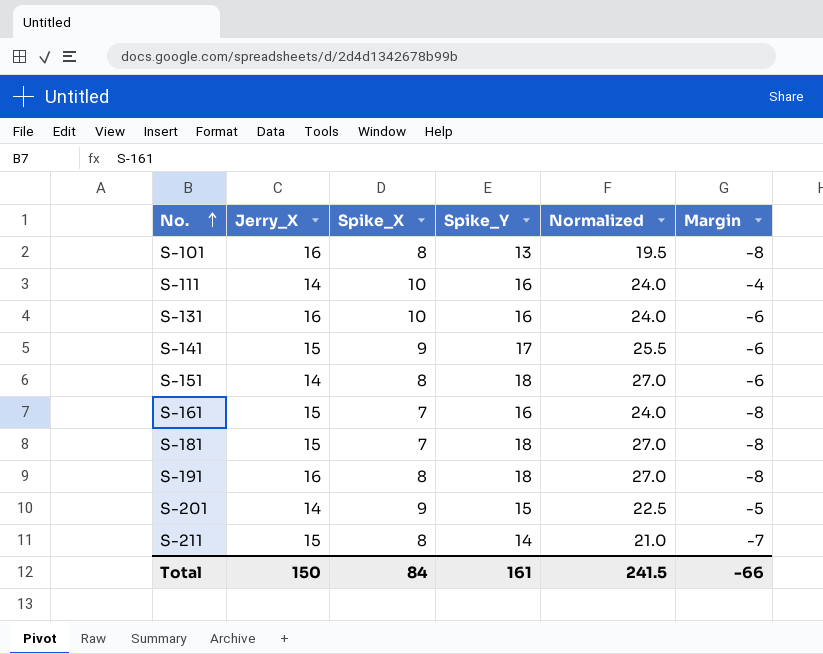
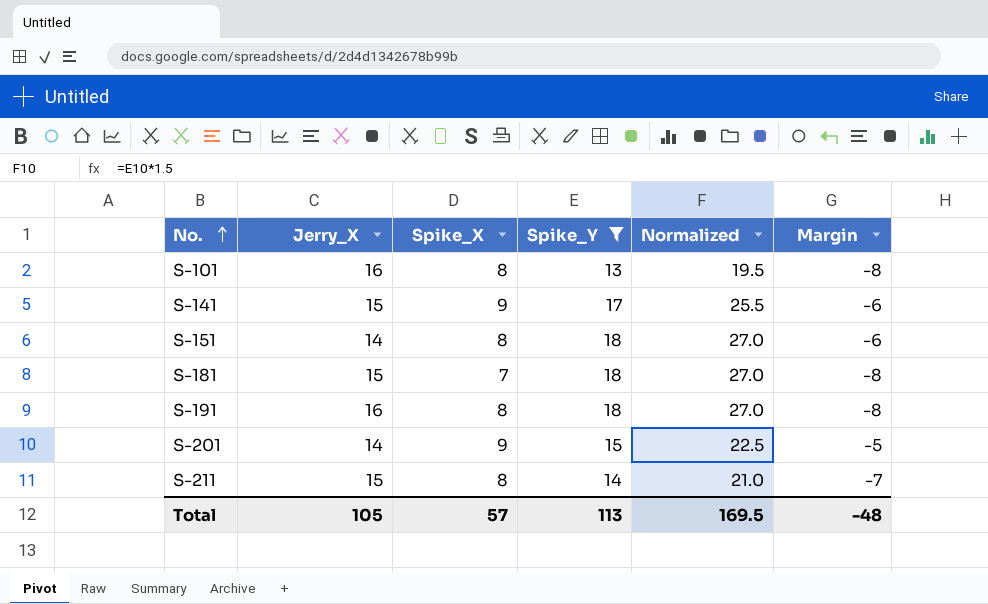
filter: none -> Spike_Y != 16
Total | Jerry_X: 150 -> 105
Total | Spike_X: 84 -> 57
Total | Spike_Y: 161 -> 113
Total | Normalized: 241.5 -> 169.5
Total | Margin: -66 -> -48

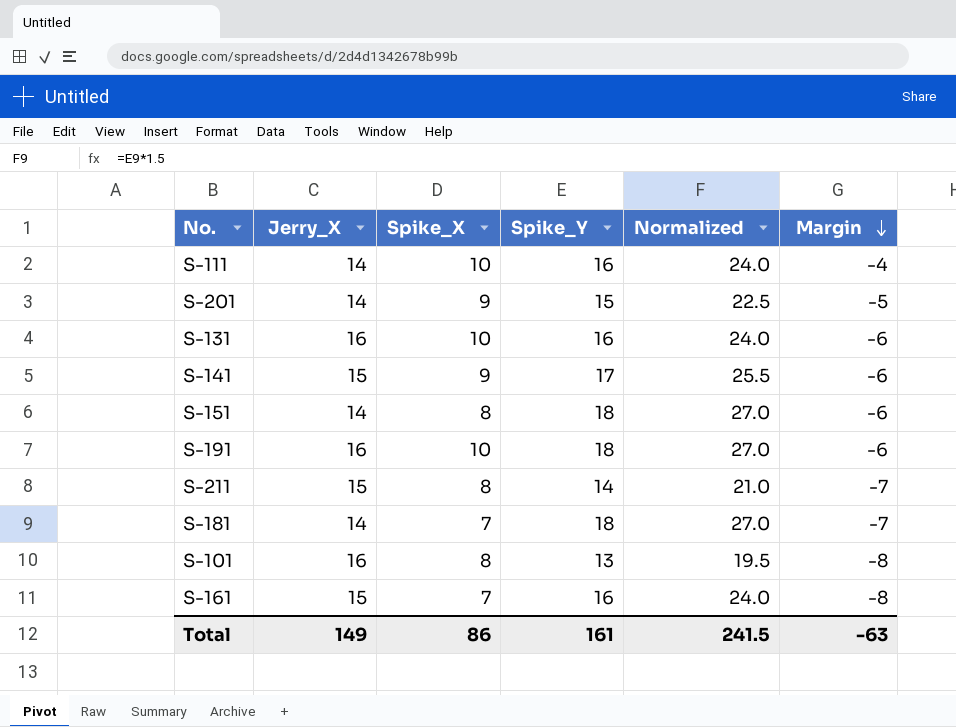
filter: Spike_Y != 16 -> none
row order: No. ascending -> Margin descending
S-191 | Spike_X: 8 -> 10
S-191 | Margin: -8 -> -6
S-181 | Jerry_X: 15 -> 14
S-181 | Margin: -8 -> -7
Total | Jerry_X: 105 -> 149
Total | Spike_X: 57 -> 86
Total | Spike_Y: 113 -> 161
Total | Normalized: 169.5 -> 241.5
Total | Margin: -48 -> -63

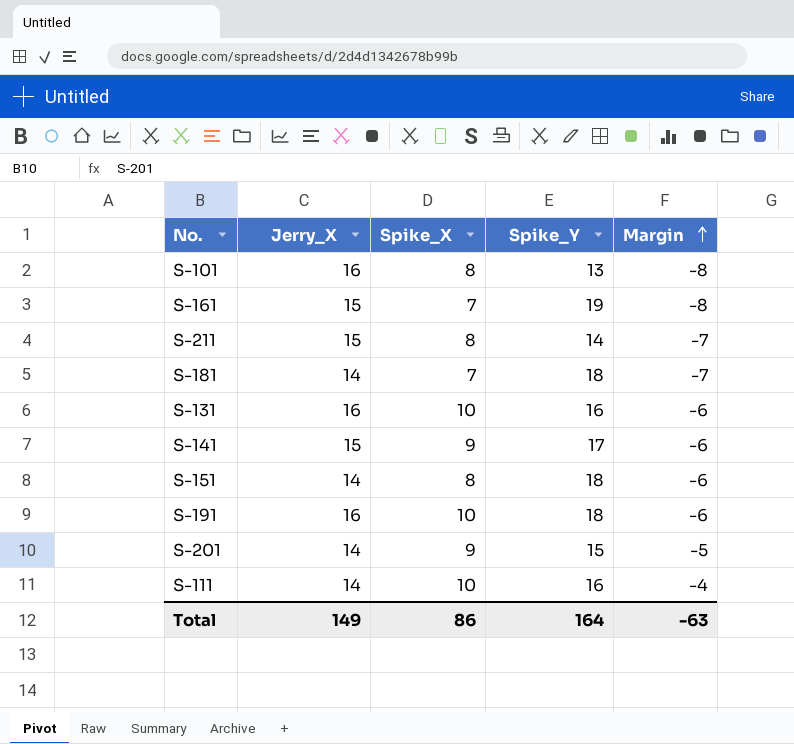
row order: Margin descending -> Margin ascending
column Normalized | formula: [Spike_Y] * 1.5 -> none
S-161 | Spike_Y: 16 -> 19
Total | Spike_Y: 161 -> 164

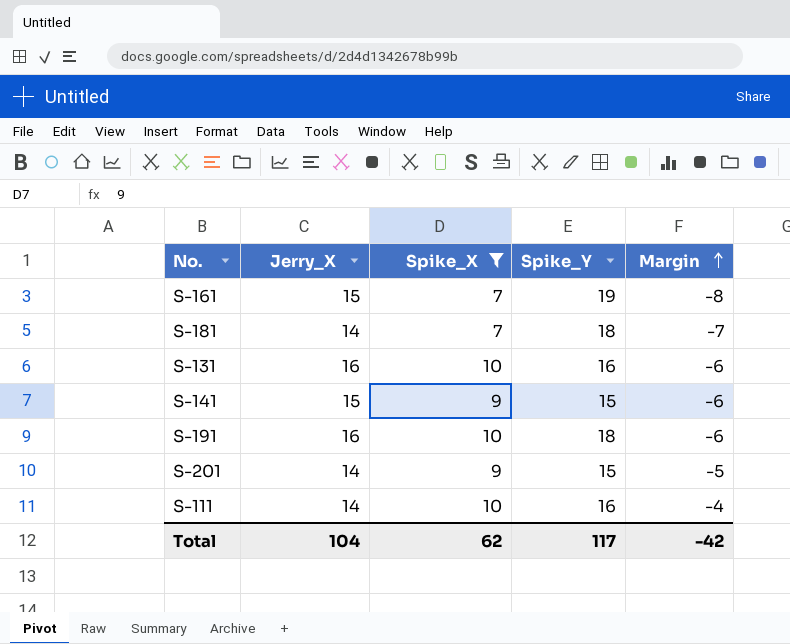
filter: none -> Spike_X != 8
S-141 | Spike_Y: 17 -> 15
Total | Jerry_X: 149 -> 104
Total | Spike_X: 86 -> 62
Total | Spike_Y: 164 -> 117
Total | Margin: -63 -> -42

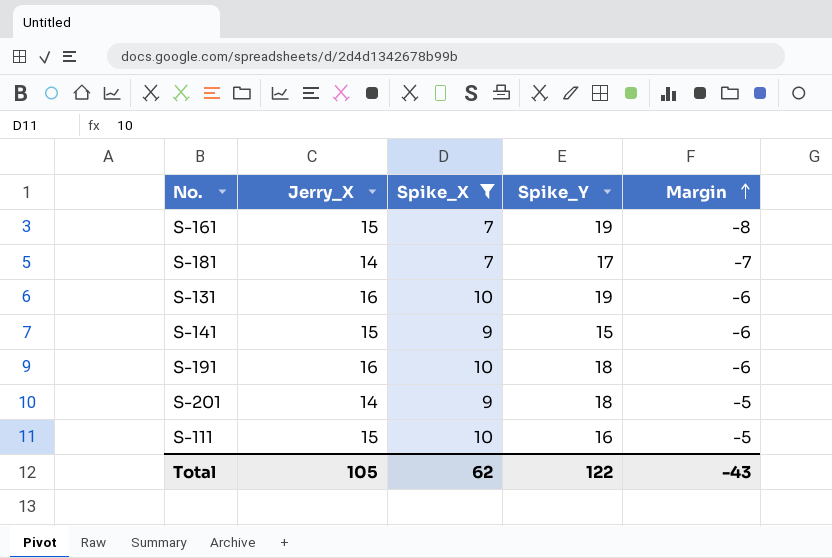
S-181 | Spike_Y: 18 -> 17
S-131 | Spike_Y: 16 -> 19
S-201 | Spike_Y: 15 -> 18
S-111 | Jerry_X: 14 -> 15
S-111 | Margin: -4 -> -5
Total | Jerry_X: 104 -> 105
Total | Spike_Y: 117 -> 122
Total | Margin: -42 -> -43

